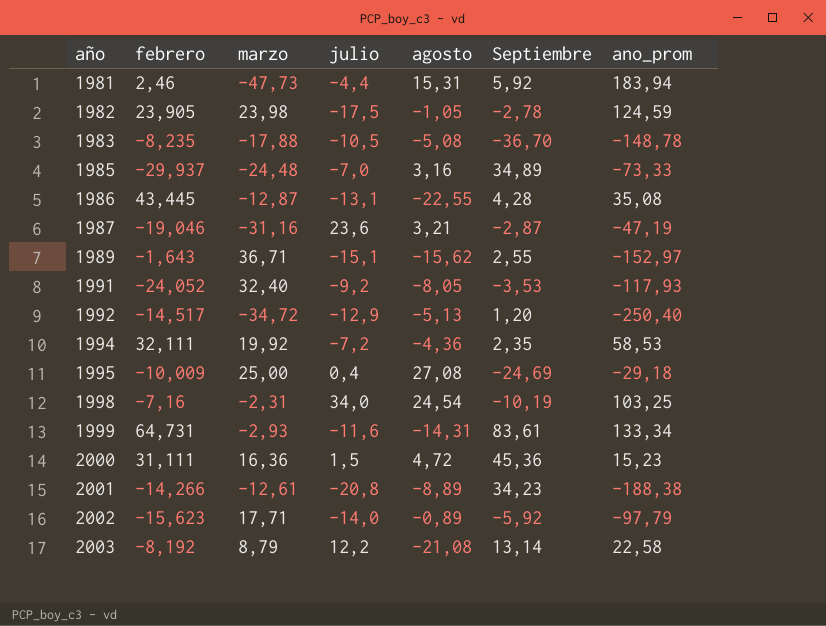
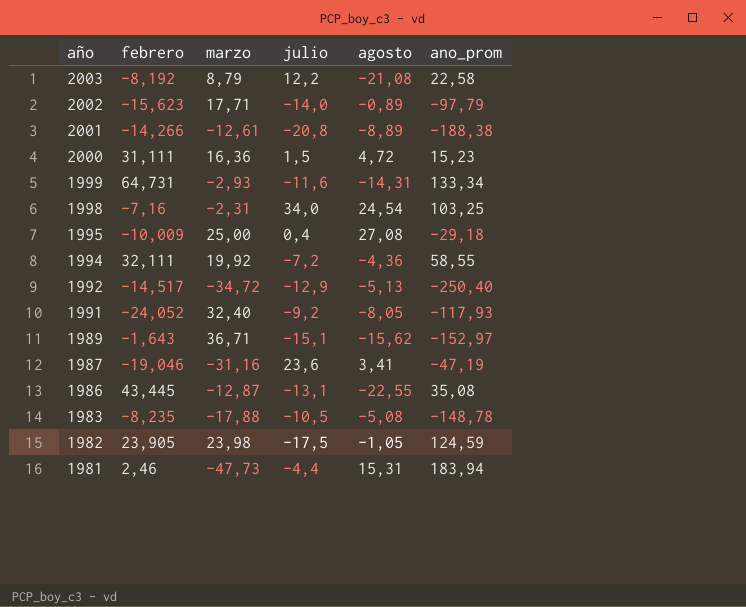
row order: año ascending -> año descending
column Septiembre | position: 6 -> none
row 1985: -29,937 | -24,48 | -7,0 | 3,16 | 34,89 | -73,33 -> none
1994 | ano_prom: 58,53 -> 58,55
1987 | agosto: 3,21 -> 3,41

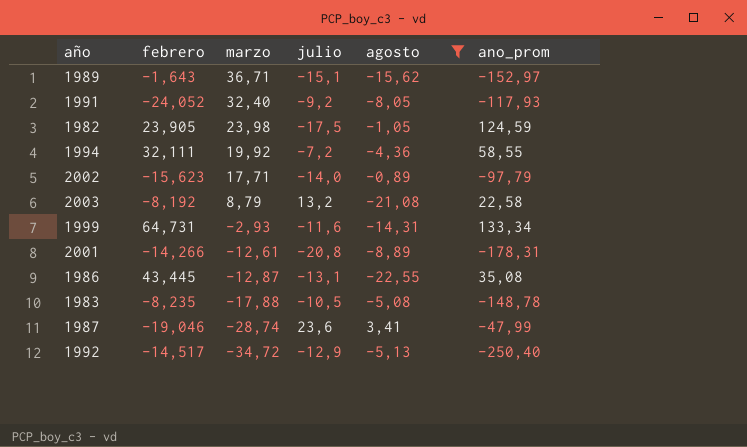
filter: none -> agosto <= 3,41
row order: año descending -> marzo descending
2003 | julio: 12,2 -> 13,2
2001 | ano_prom: -188,38 -> -178,31
1987 | marzo: -31,16 -> -28,74
1987 | ano_prom: -47,19 -> -47,99

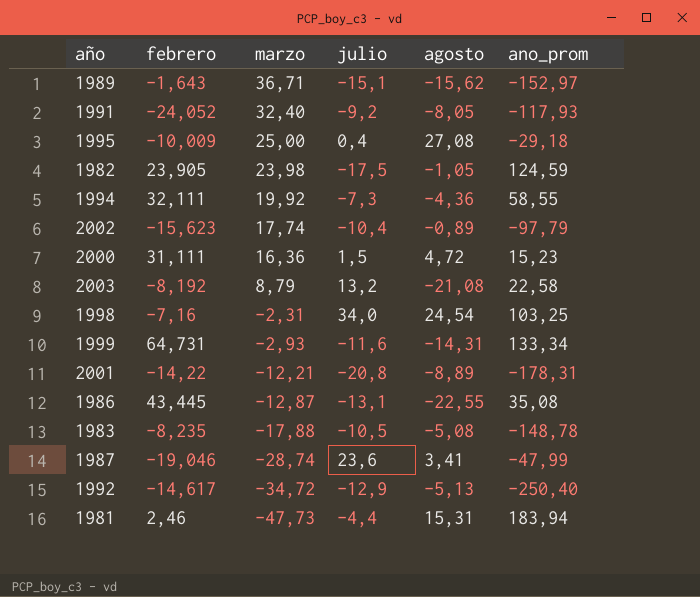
filter: agosto <= 3,41 -> none
1994 | julio: -7,2 -> -7,3
2002 | marzo: 17,71 -> 17,74
2002 | julio: -14,0 -> -10,4
2001 | febrero: -14,266 -> -14,22
2001 | marzo: -12,61 -> -12,21
1992 | febrero: -14,517 -> -14,617

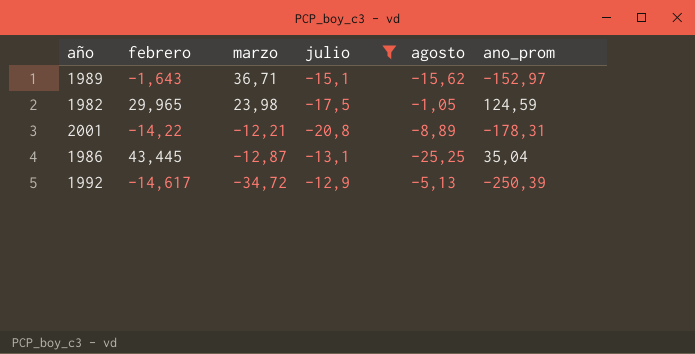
filter: none -> julio <= -12,9
1982 | febrero: 23,905 -> 29,965
1986 | agosto: -22,55 -> -25,25
1986 | ano_prom: 35,08 -> 35,04
1992 | ano_prom: -250,40 -> -250,39

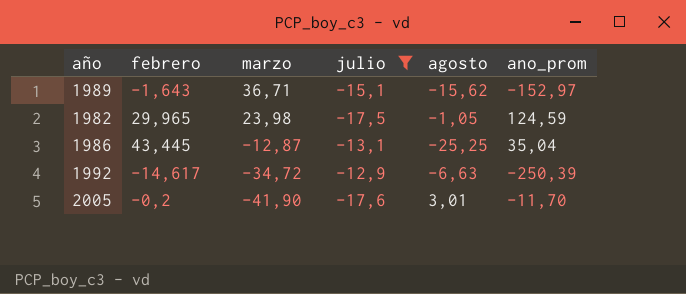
row 2001: -14,22 | -12,21 | -20,8 | -8,89 | -178,31 -> none
1992 | agosto: -5,13 -> -6,63
row 2005: none -> -0,2 | -41,90 | -17,6 | 3,01 | -11,70

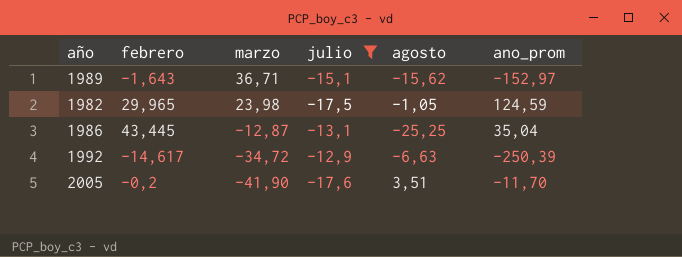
2005 | agosto: 3,01 -> 3,51

